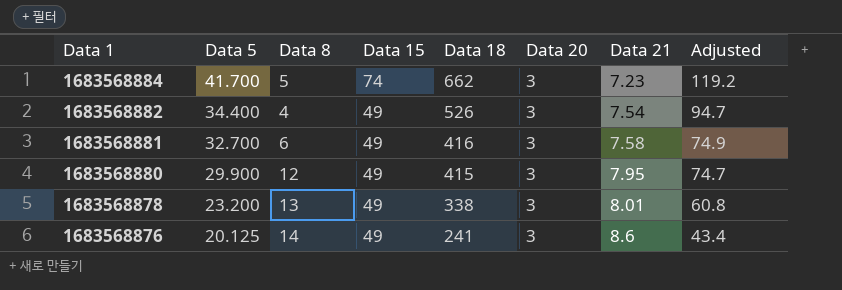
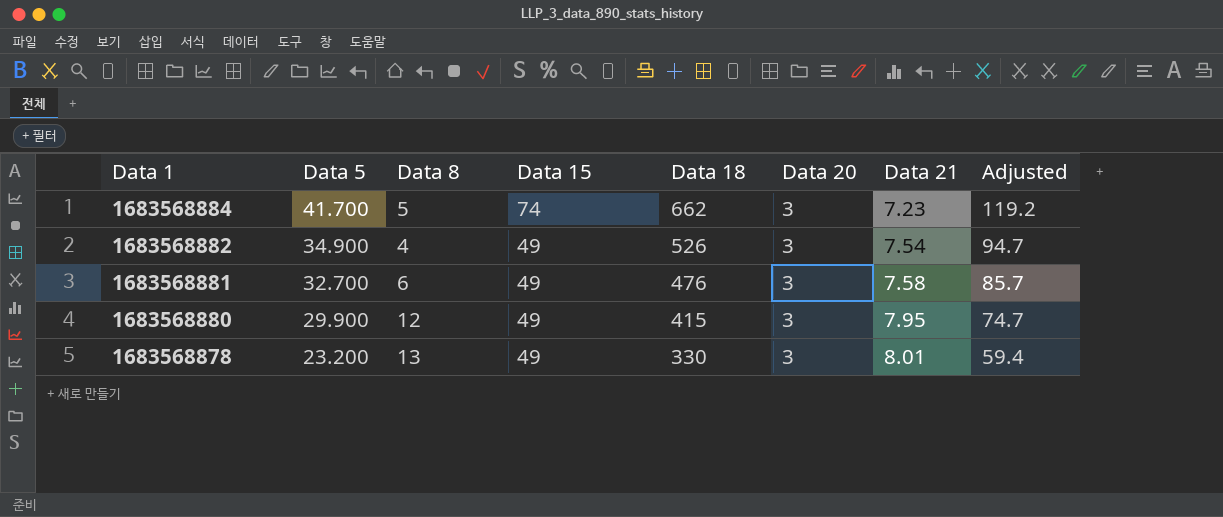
row 1683568876: 20.125 | 14 | 49 | 241 | 3 | 8.6 | 43.4 -> none
1683568882 | Data 5: 34.400 -> 34.900
1683568881 | Data 18: 416 -> 476
1683568881 | Adjusted: 74.9 -> 85.7
1683568878 | Data 18: 338 -> 330
1683568878 | Adjusted: 60.8 -> 59.4

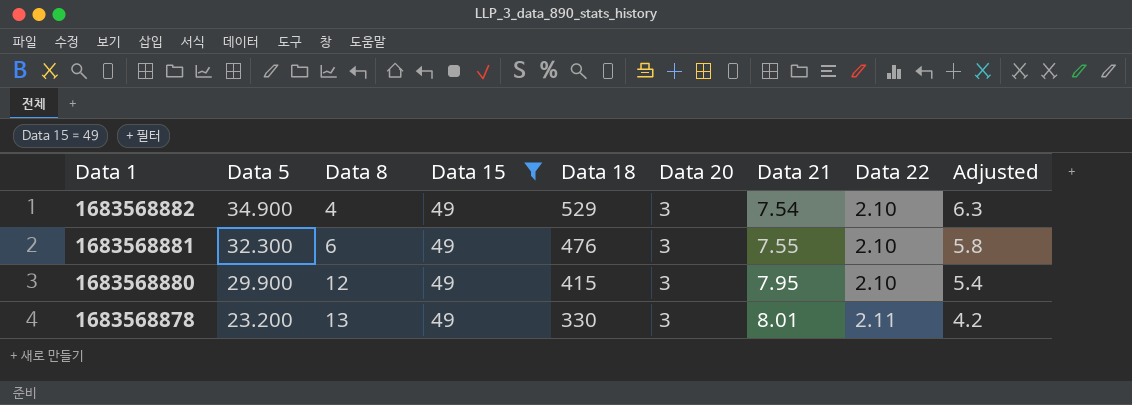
filter: none -> Data 15 = 49
column Data 22 | position: none -> 8
column Adjusted | formula: [Data 18] * 0.18 -> [Data 5] * 0.18
1683568882 | Data 18: 526 -> 529
1683568881 | Data 5: 32.700 -> 32.300
1683568881 | Data 21: 7.58 -> 7.55

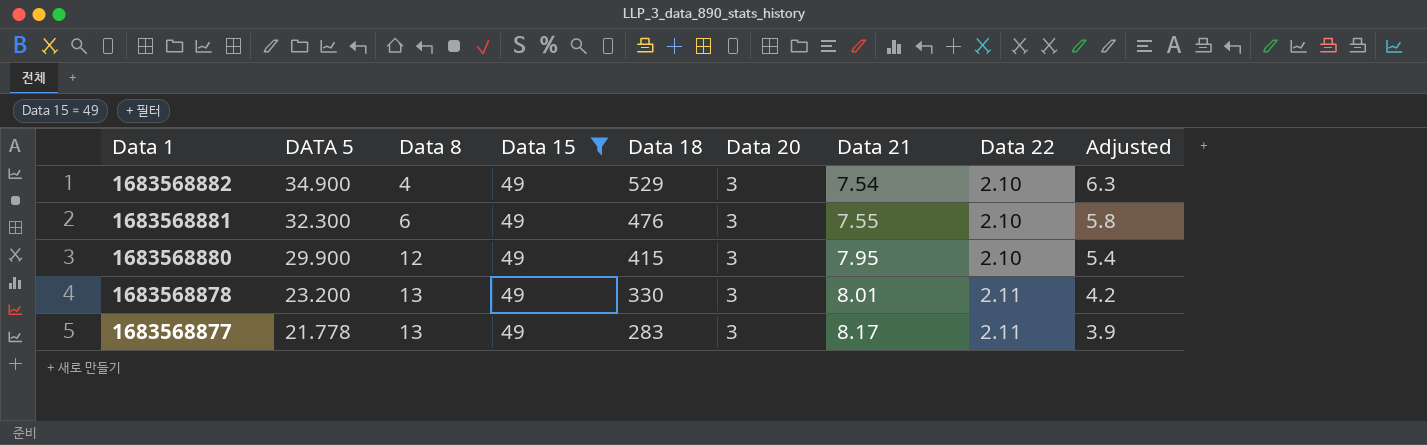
column name: Data 5 -> DATA 5
row 1683568877: none -> 21.778 | 13 | 49 | 283 | 3 | 8.17 | 2.11 | 3.9

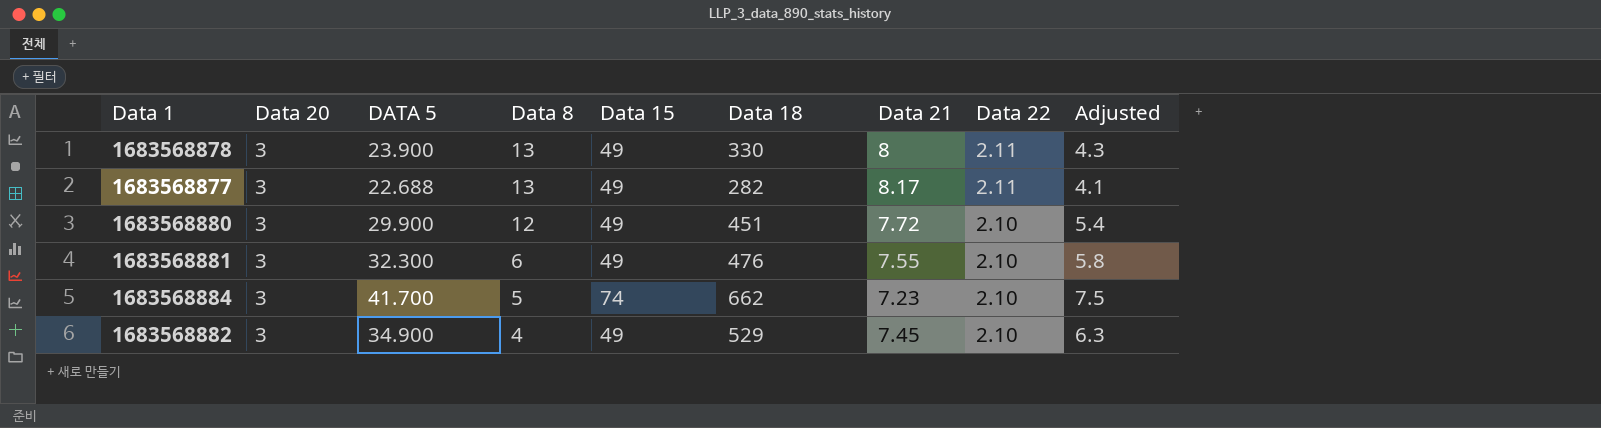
filter: Data 15 = 49 -> none
row order: Data 1 descending -> Data 8 descending
column Data 20 | position: 6 -> 2
1683568878 | DATA 5: 23.200 -> 23.900
1683568878 | Data 21: 8.01 -> 8
1683568878 | Adjusted: 4.2 -> 4.3
1683568877 | DATA 5: 21.778 -> 22.688
1683568877 | Data 18: 283 -> 282
1683568877 | Adjusted: 3.9 -> 4.1
1683568880 | Data 18: 415 -> 451
1683568880 | Data 21: 7.95 -> 7.72
1683568882 | Data 21: 7.54 -> 7.45

